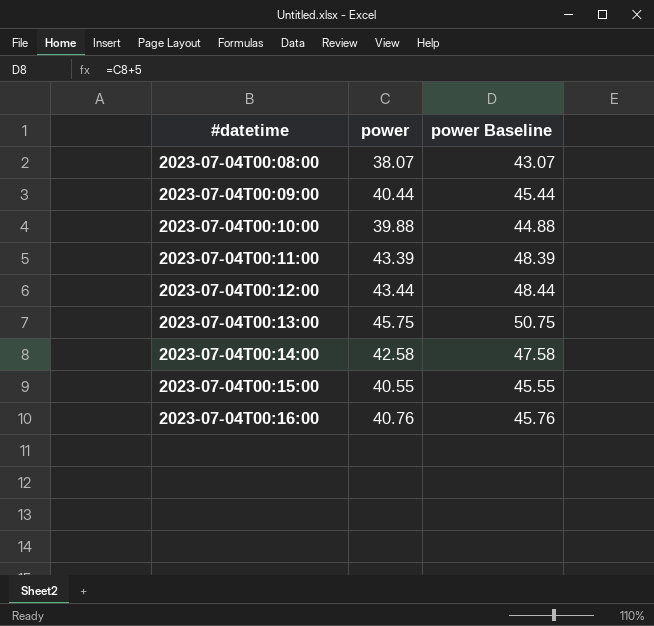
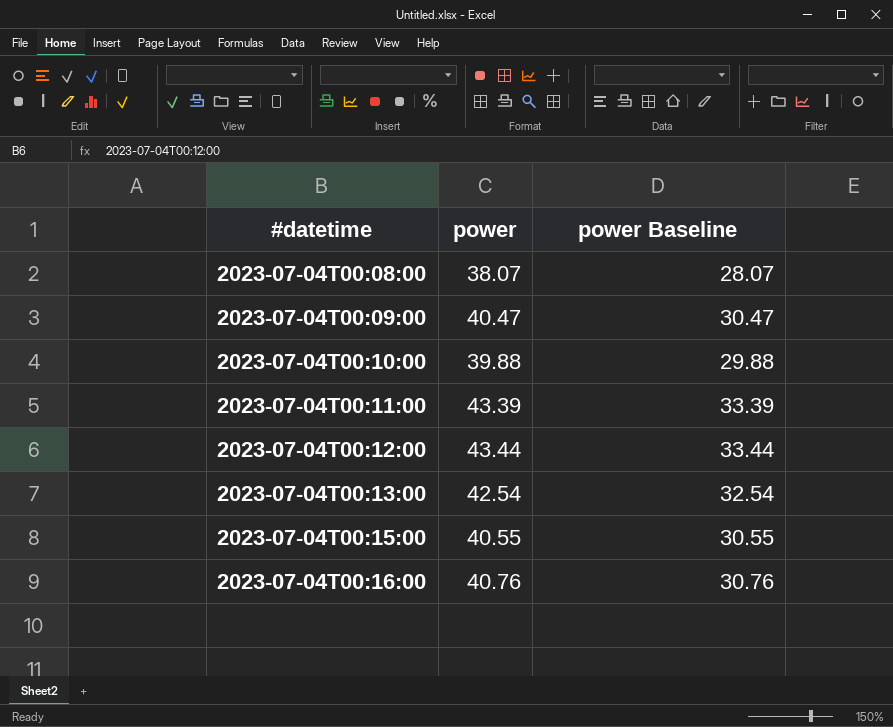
column power Baseline | formula: [power] + 5 -> [power] - 10
row 2023-07-04T00:14:00: 42.58 | 47.58 -> none
2023-07-04T00:09:00 | power: 40.44 -> 40.47
2023-07-04T00:13:00 | power: 45.75 -> 42.54

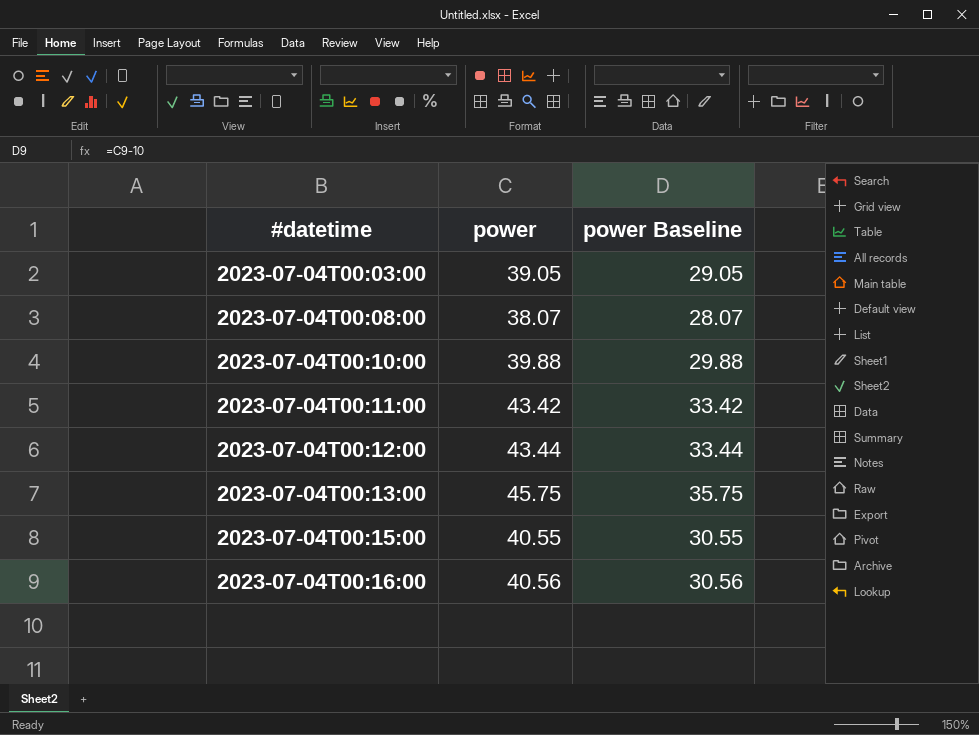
row 2023-07-04T00:09:00: 40.47 | 30.47 -> none
row 2023-07-04T00:03:00: none -> 39.05 | 29.05
2023-07-04T00:11:00 | power: 43.39 -> 43.42
2023-07-04T00:11:00 | power Baseline: 33.39 -> 33.42
2023-07-04T00:13:00 | power: 42.54 -> 45.75
2023-07-04T00:13:00 | power Baseline: 32.54 -> 35.75
2023-07-04T00:16:00 | power: 40.76 -> 40.56
2023-07-04T00:16:00 | power Baseline: 30.76 -> 30.56

